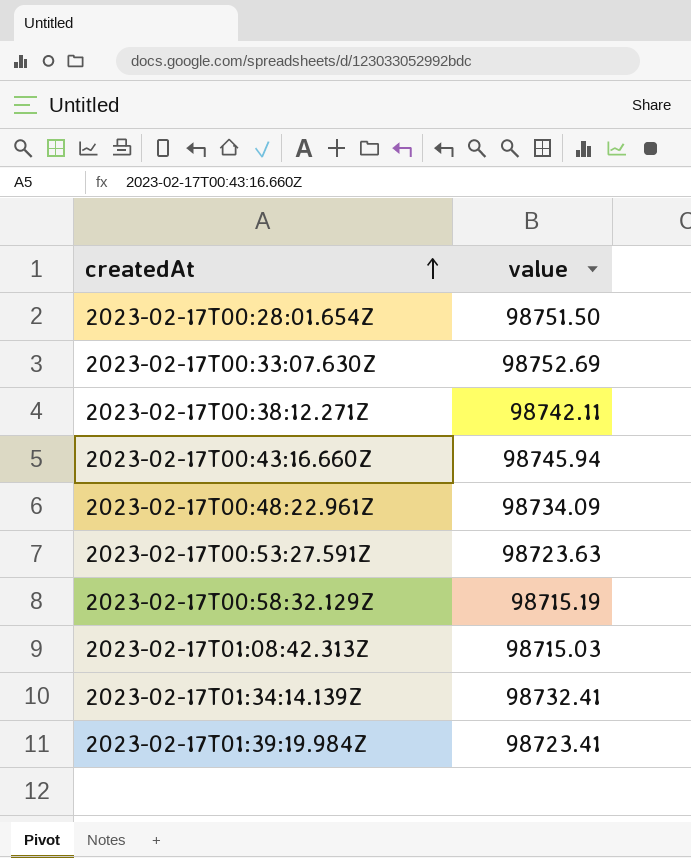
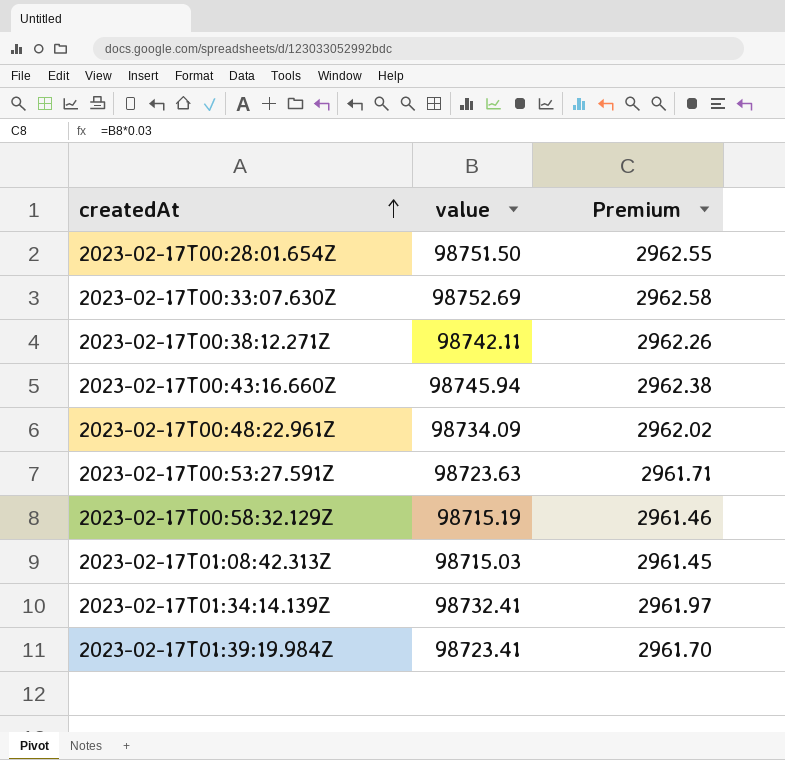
column Premium | formula: none -> [value] * 0.03

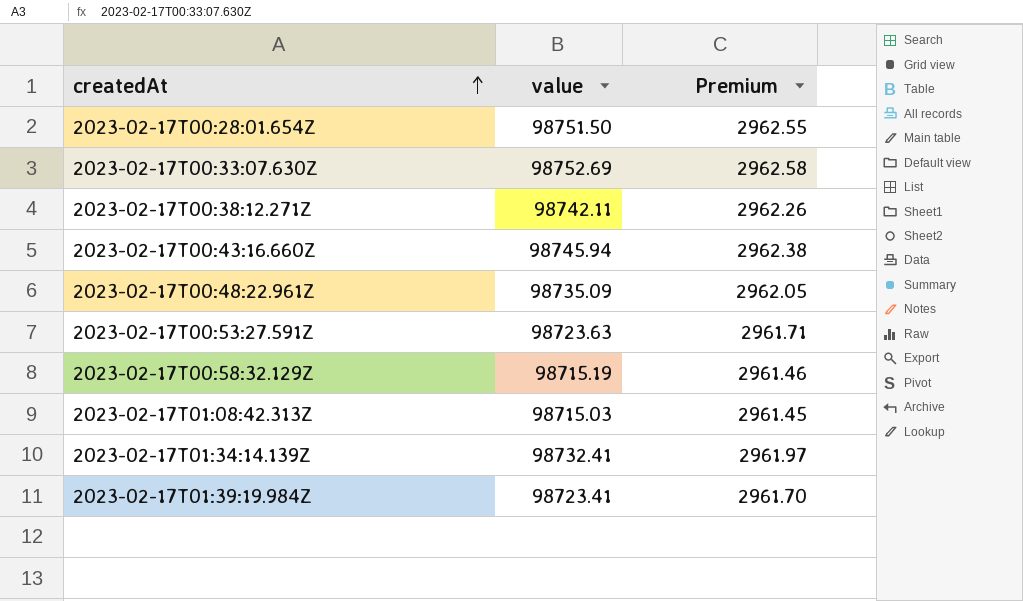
2023-02-17T00:48:22.961Z | value: 98734.09 -> 98735.09
2023-02-17T00:48:22.961Z | Premium: 2962.02 -> 2962.05

